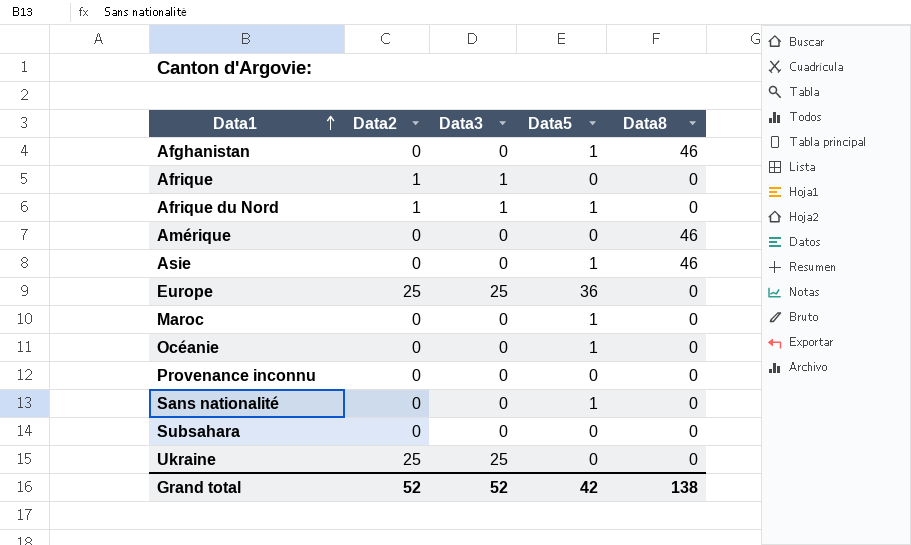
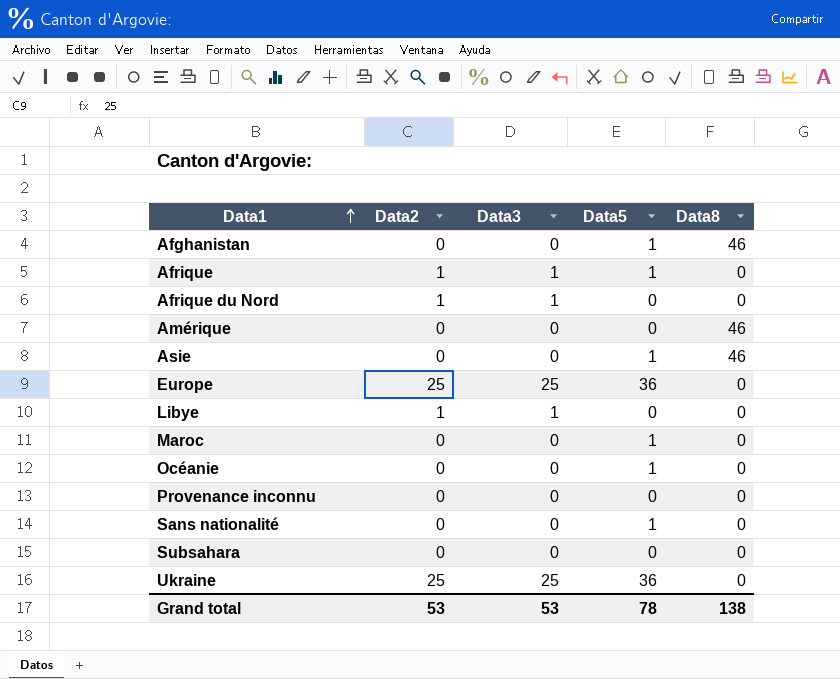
Afrique | Data5: 0 -> 1
Afrique du Nord | Data5: 1 -> 0
row Libye: none -> 1 | 1 | 0 | 0
Ukraine | Data5: 0 -> 36
Grand total | Data2: 52 -> 53
Grand total | Data3: 52 -> 53
Grand total | Data5: 42 -> 78

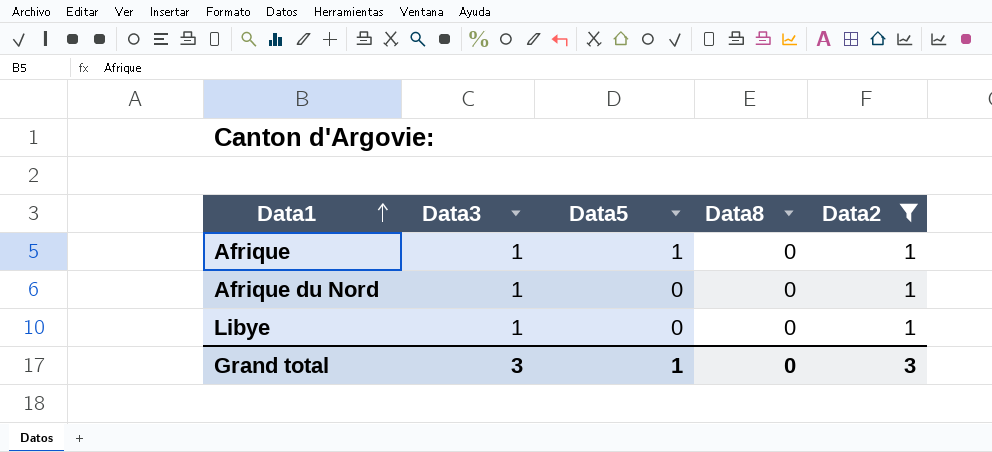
filter: none -> Data2 = 1
column Data2 | position: 2 -> 5
Grand total | Data3: 53 -> 3
Grand total | Data5: 78 -> 1
Grand total | Data8: 138 -> 0
Grand total | Data2: 53 -> 3

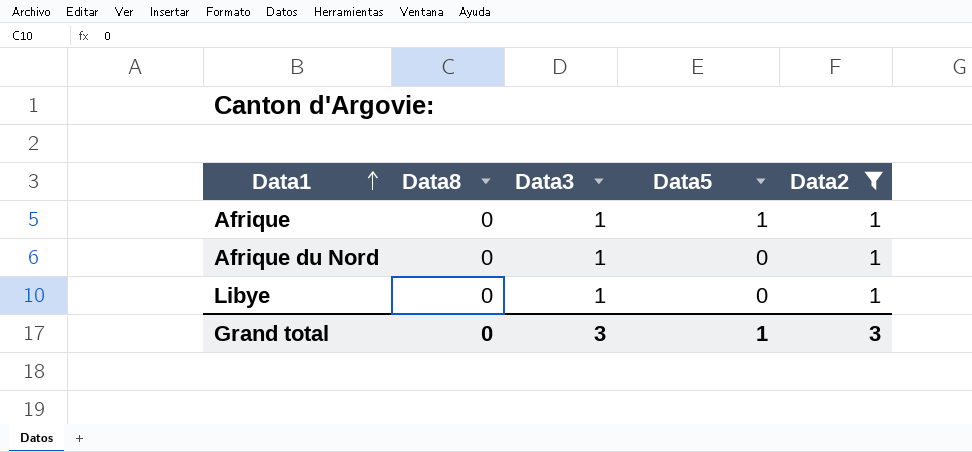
column Data8 | position: 4 -> 2

